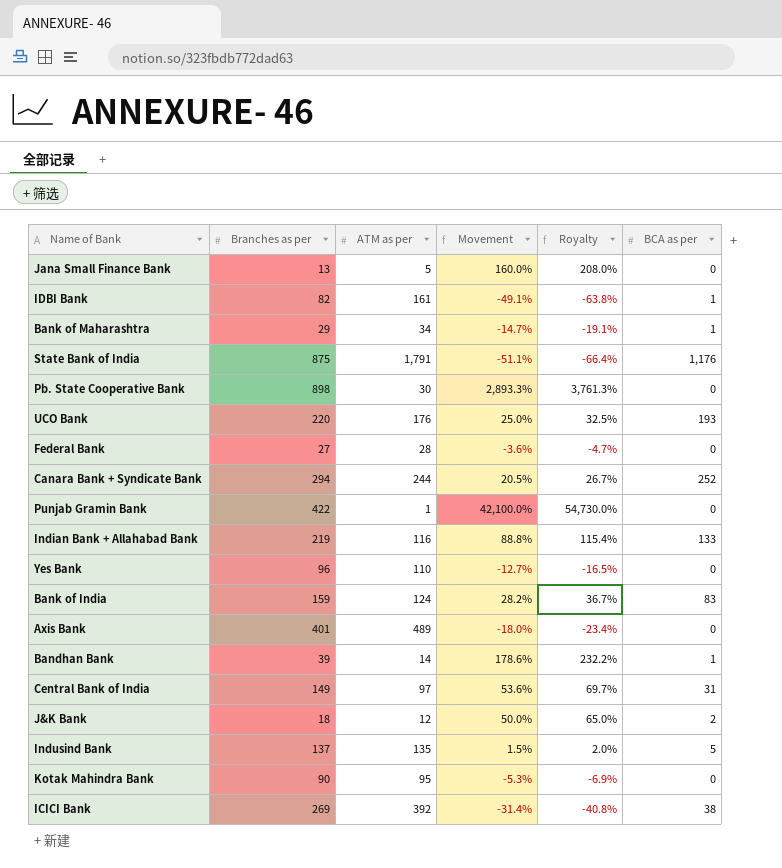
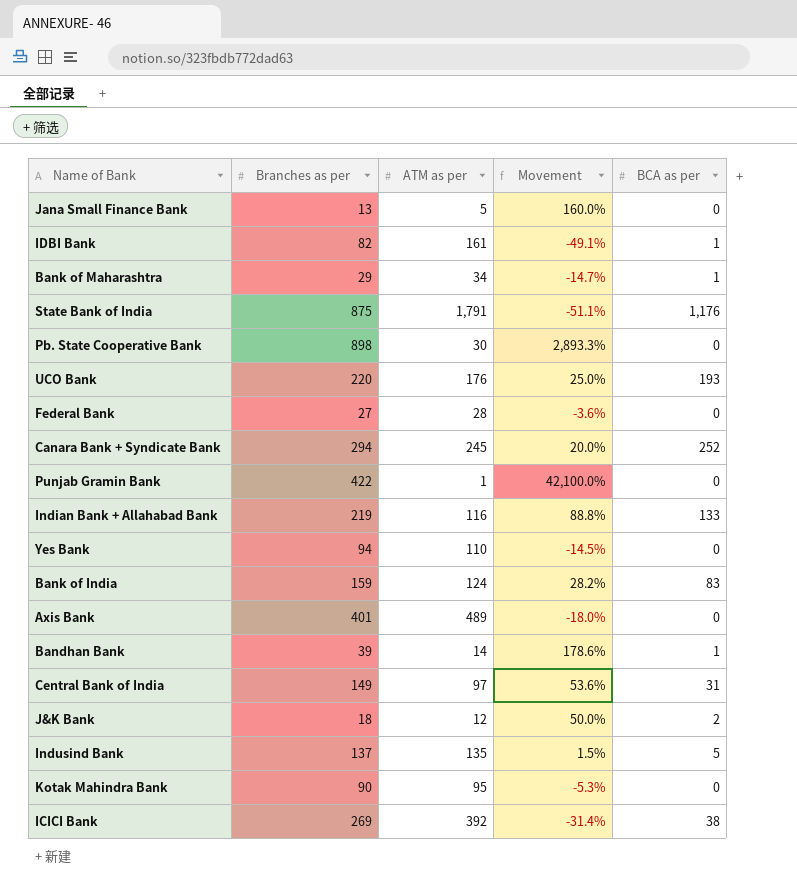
column Royalty | formula: [Movement] * 1.3 -> none
Canara Bank + Syndicate Bank | ATM as per: 244 -> 245
Canara Bank + Syndicate Bank | Movement: 20.5% -> 20.0%
Yes Bank | Branches as per: 96 -> 94
Yes Bank | Movement: -12.7% -> -14.5%

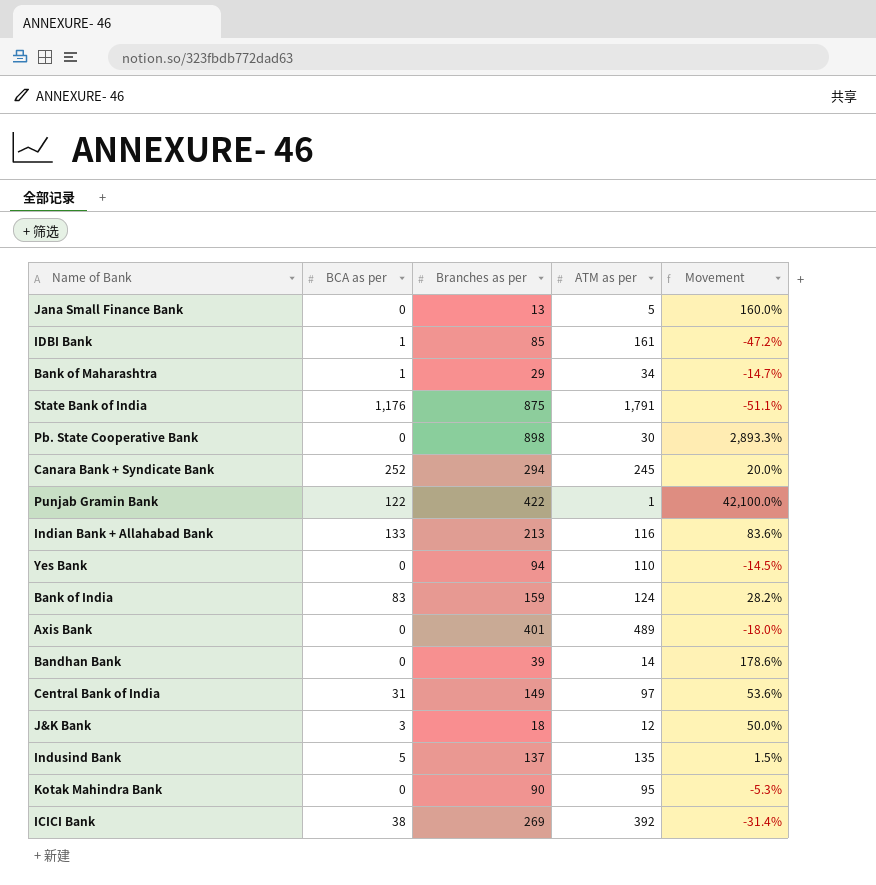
column BCA as per | position: 5 -> 2
row UCO Bank: 220 | 176 | 25.0% | 193 -> none
row Federal Bank: 27 | 28 | -3.6% | 0 -> none
IDBI Bank | Branches as per: 82 -> 85
IDBI Bank | Movement: -49.1% -> -47.2%
Punjab Gramin Bank | BCA as per: 0 -> 122
Indian Bank + Allahabad Bank | Branches as per: 219 -> 213
Indian Bank + Allahabad Bank | Movement: 88.8% -> 83.6%
Bandhan Bank | BCA as per: 1 -> 0
J&K Bank | BCA as per: 2 -> 3

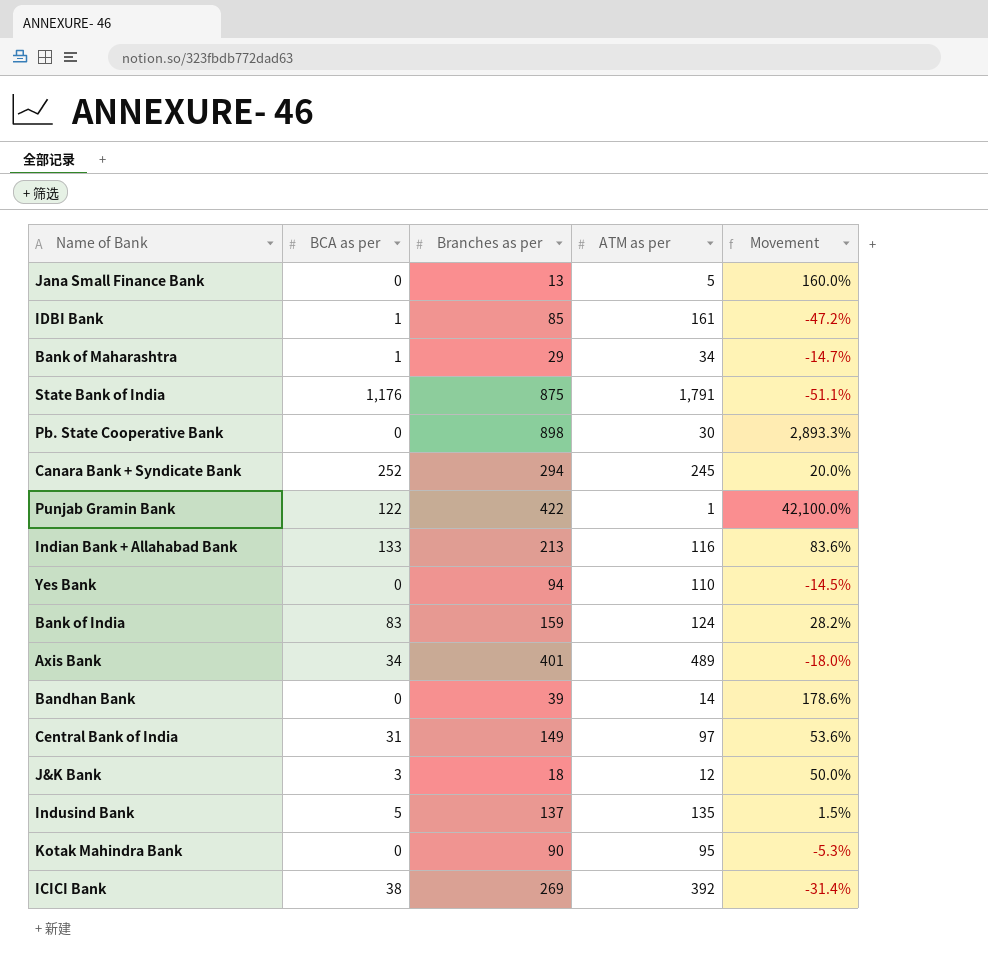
Axis Bank | BCA as per: 0 -> 34

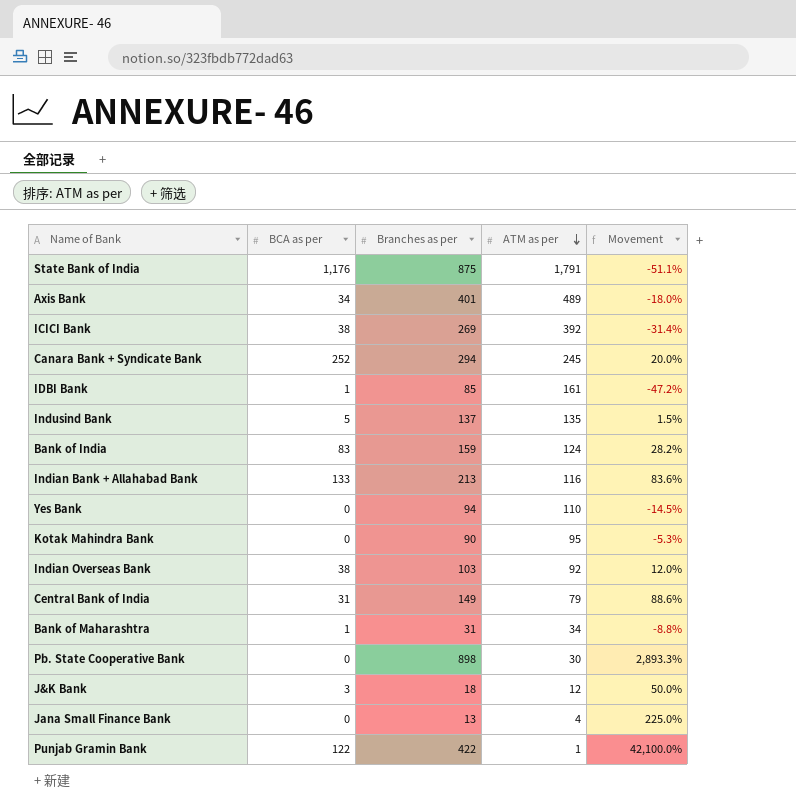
row order: none -> ATM as per descending
row Bandhan Bank: 0 | 39 | 14 | 178.6% -> none
row Indian Overseas Bank: none -> 38 | 103 | 92 | 12.0%
Central Bank of India | ATM as per: 97 -> 79
Central Bank of India | Movement: 53.6% -> 88.6%
Bank of Maharashtra | Branches as per: 29 -> 31
Bank of Maharashtra | Movement: -14.7% -> -8.8%
Jana Small Finance Bank | ATM as per: 5 -> 4
Jana Small Finance Bank | Movement: 160.0% -> 225.0%

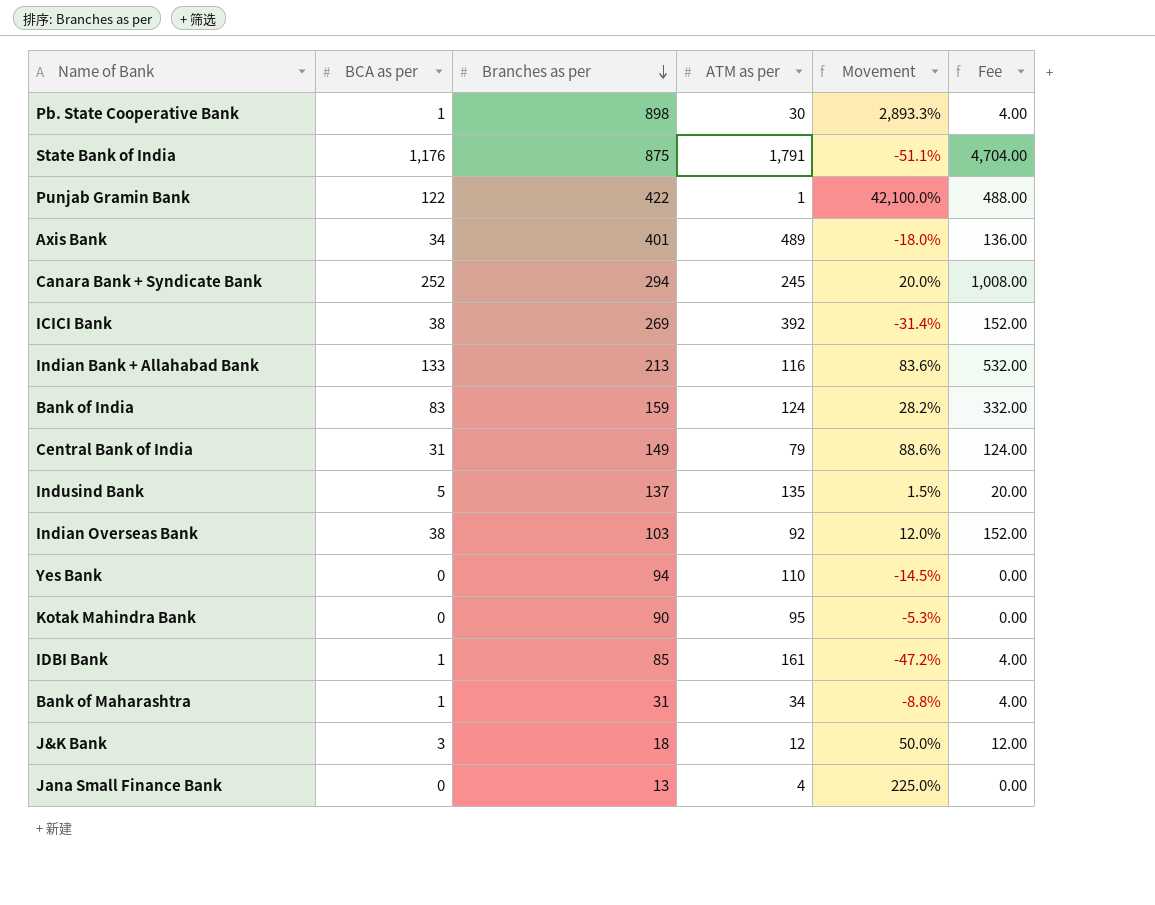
row order: ATM as per descending -> Branches as per descending
column Fee | formula: none -> [BCA as per] * 4
Pb. State Cooperative Bank | BCA as per: 0 -> 1

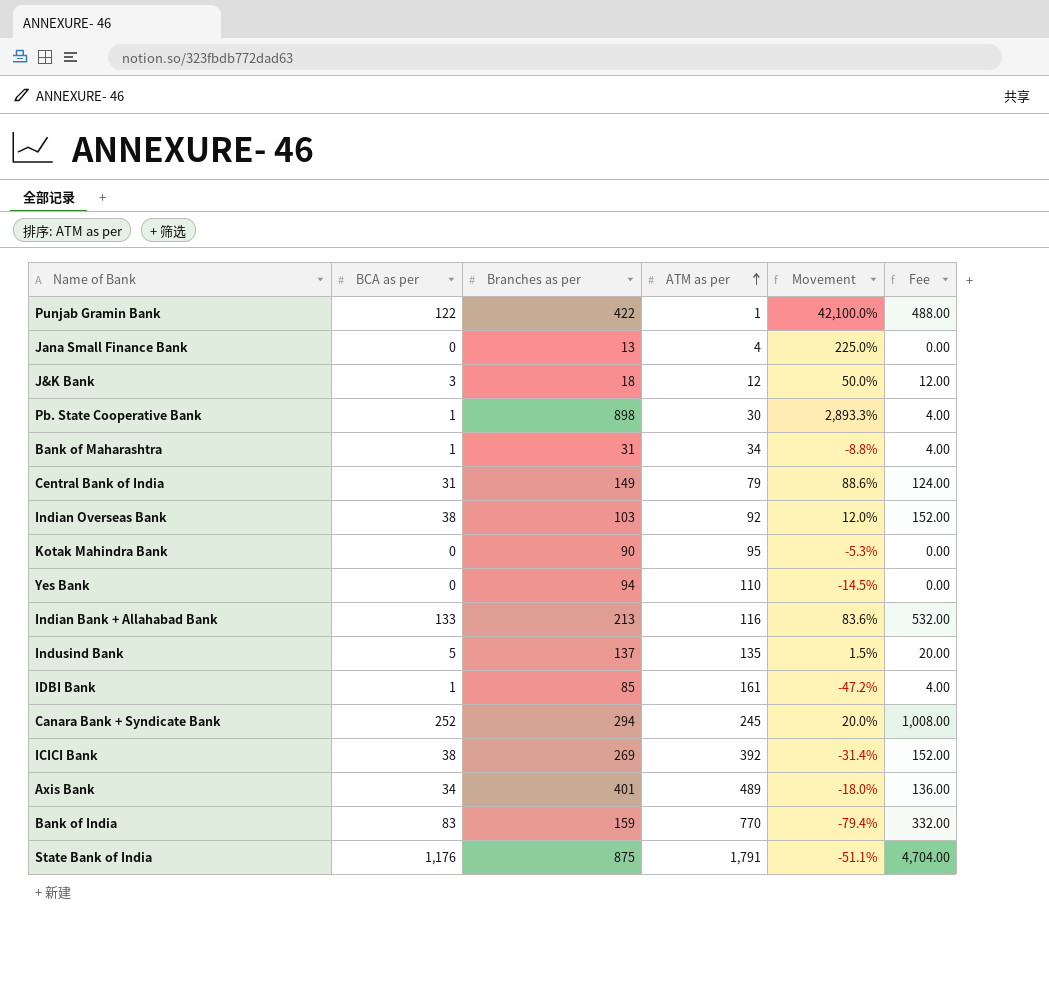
row order: Branches as per descending -> ATM as per ascending
Bank of India | ATM as per: 124 -> 770
Bank of India | Movement: 28.2% -> -79.4%

